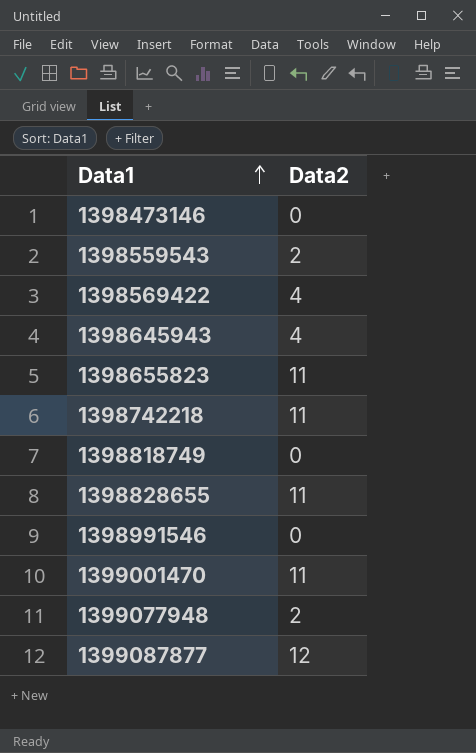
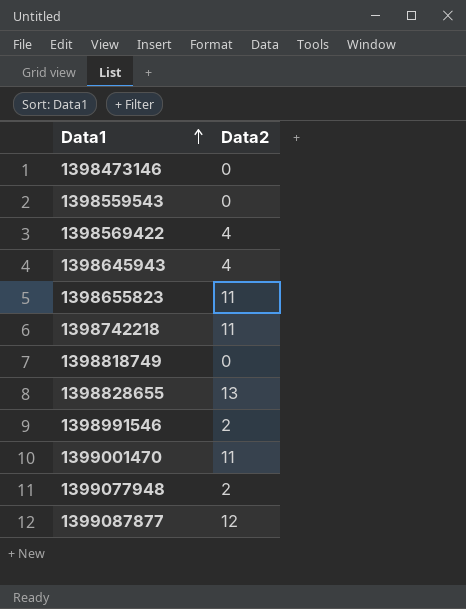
1398559543 | Data2: 2 -> 0
1398828655 | Data2: 11 -> 13
1398991546 | Data2: 0 -> 2

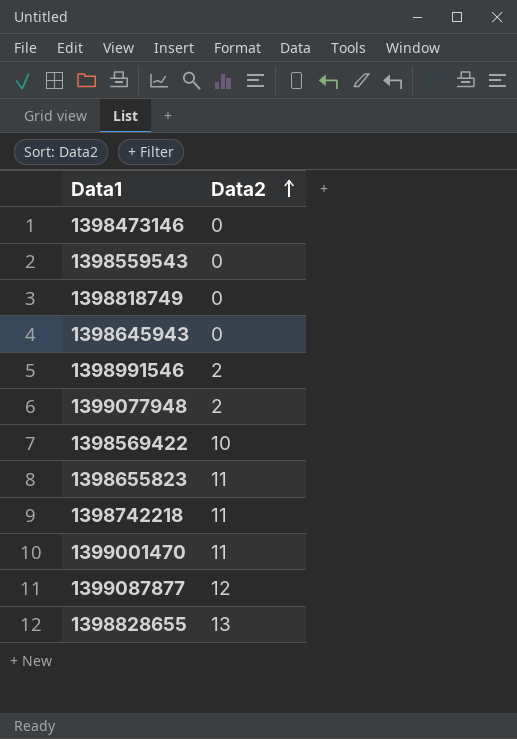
row order: Data1 ascending -> Data2 ascending
1398645943 | Data2: 4 -> 0
1398569422 | Data2: 4 -> 10

